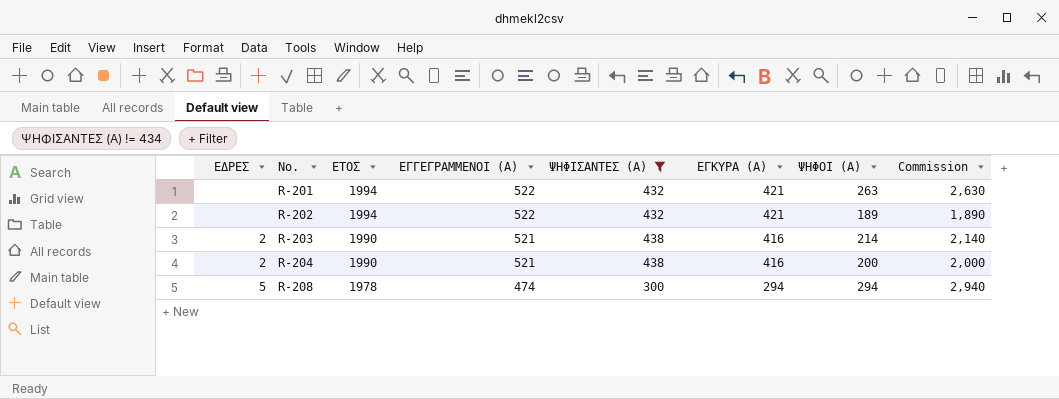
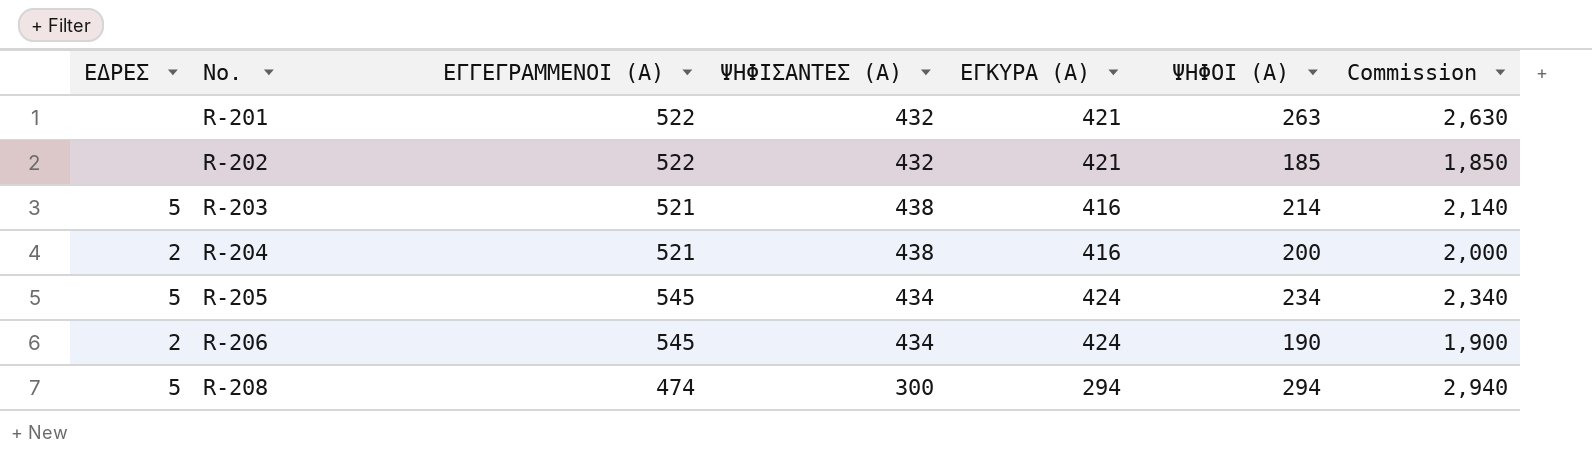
filter: ΨΗΦΙΣΑΝΤΕΣ (Α) != 434 -> none
column ΕΤΟΣ | position: 3 -> none
R-202 | ΨΗΦΟΙ (Α): 189 -> 185
R-202 | Commission: 1,890 -> 1,850
R-203 | ΕΔΡΕΣ: 2 -> 5

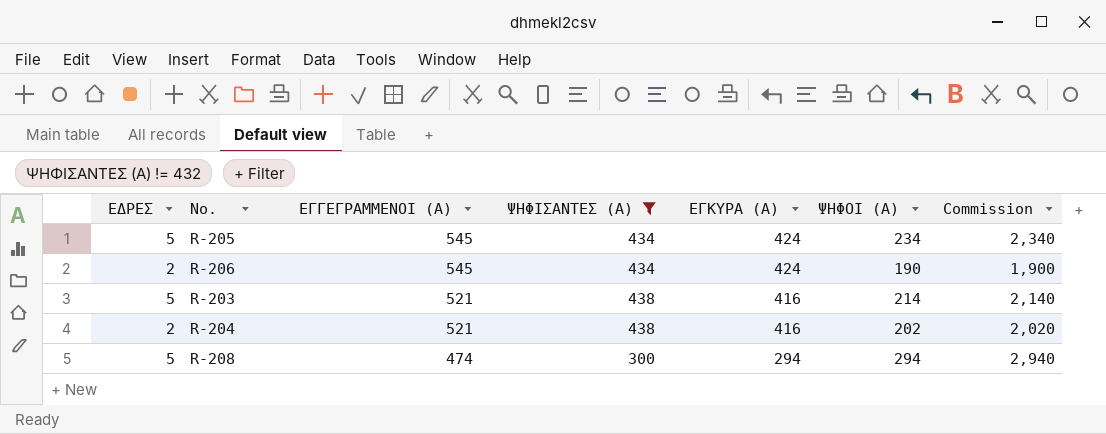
filter: none -> ΨΗΦΙΣΑΝΤΕΣ (Α) != 432
row order: No. ascending -> ΕΓΓΕΓΡΑΜΜΕΝΟΙ (Α) descending
R-204 | ΨΗΦΟΙ (Α): 200 -> 202
R-204 | Commission: 2,000 -> 2,020

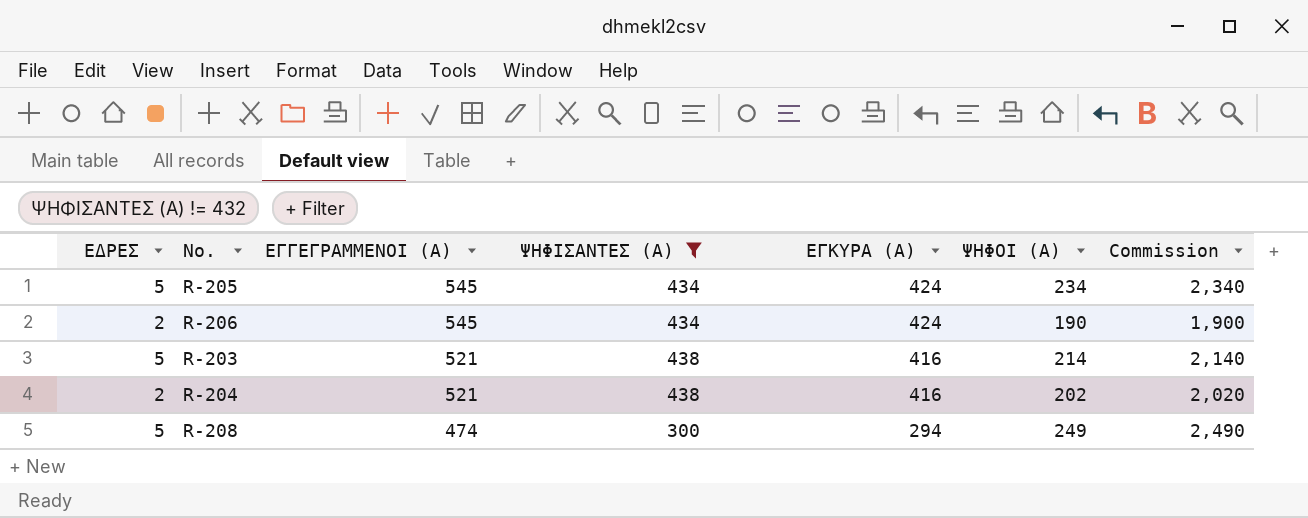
R-208 | ΨΗΦΟΙ (Α): 294 -> 249
R-208 | Commission: 2,940 -> 2,490

